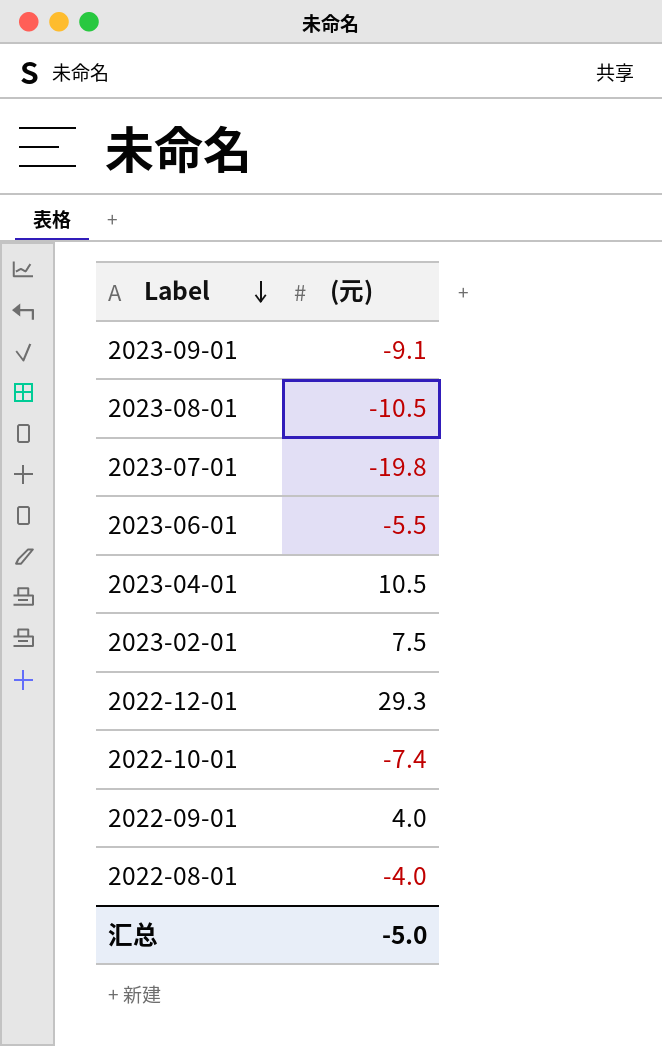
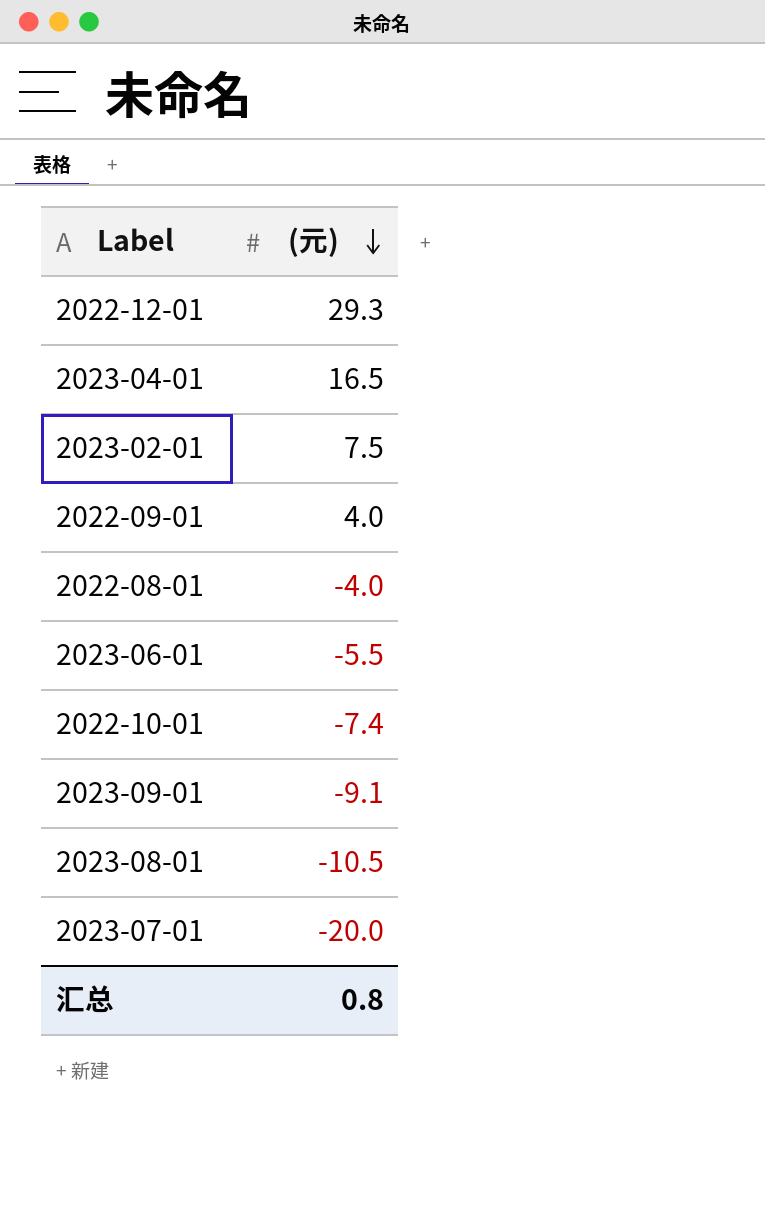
row order: Label descending -> (元) descending
2023-04-01 | (元): 10.5 -> 16.5
2023-07-01 | (元): -19.8 -> -20.0
汇总 | (元): -5.0 -> 0.8

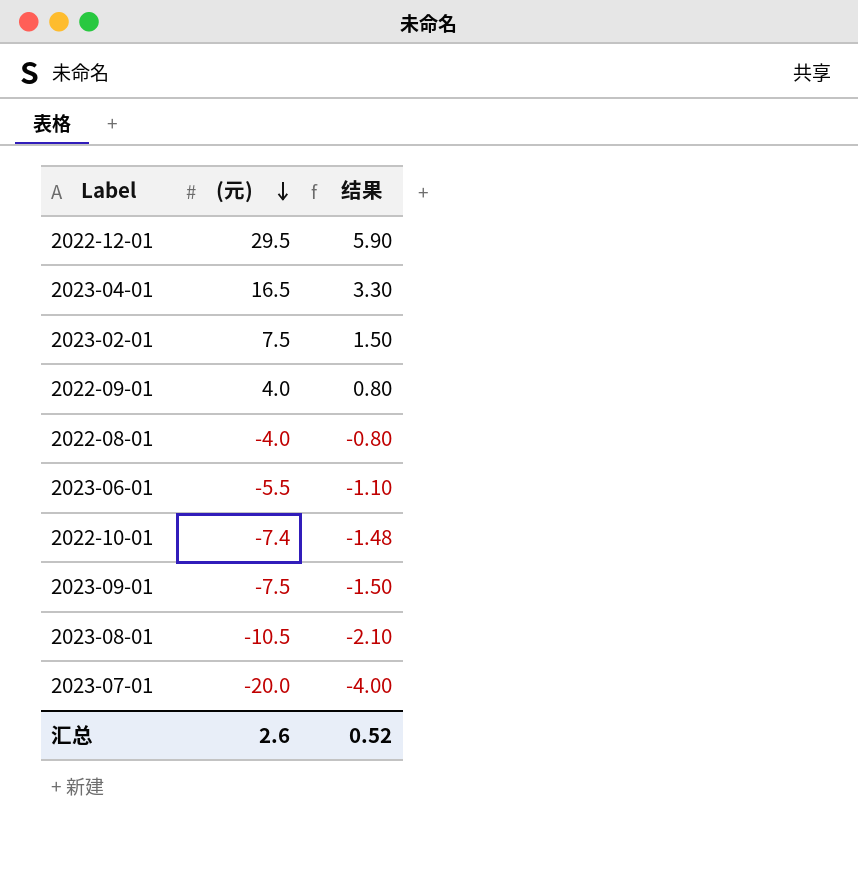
column 结果 | formula: none -> [(元)] * 0.2
2022-12-01 | (元): 29.3 -> 29.5
2023-09-01 | (元): -9.1 -> -7.5
汇总 | (元): 0.8 -> 2.6

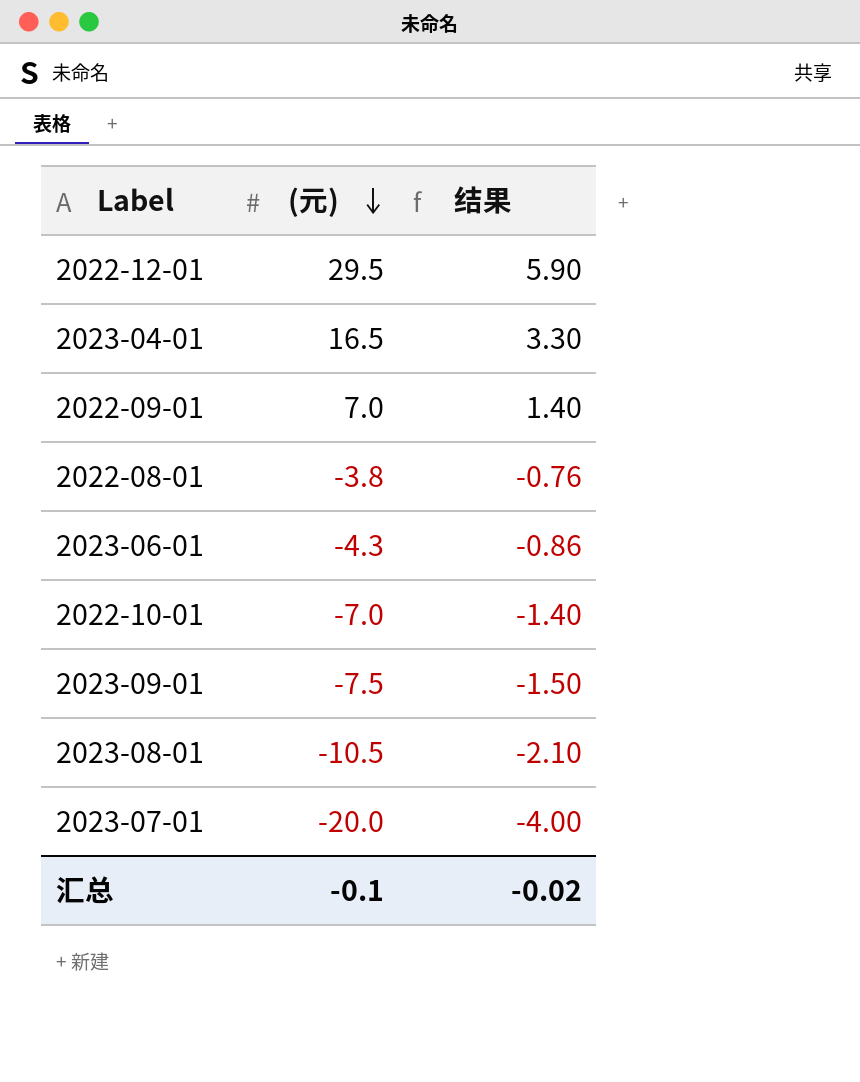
row 2023-02-01: 7.5 | 1.50 -> none
2022-09-01 | (元): 4.0 -> 7.0
2022-09-01 | 结果: 0.80 -> 1.40
2022-08-01 | (元): -4.0 -> -3.8
2022-08-01 | 结果: -0.80 -> -0.76
2023-06-01 | (元): -5.5 -> -4.3
2023-06-01 | 结果: -1.10 -> -0.86
2022-10-01 | (元): -7.4 -> -7.0
2022-10-01 | 结果: -1.48 -> -1.40
汇总 | (元): 2.6 -> -0.1
汇总 | 结果: 0.52 -> -0.02

